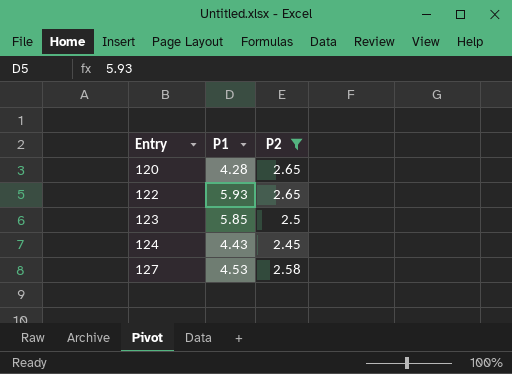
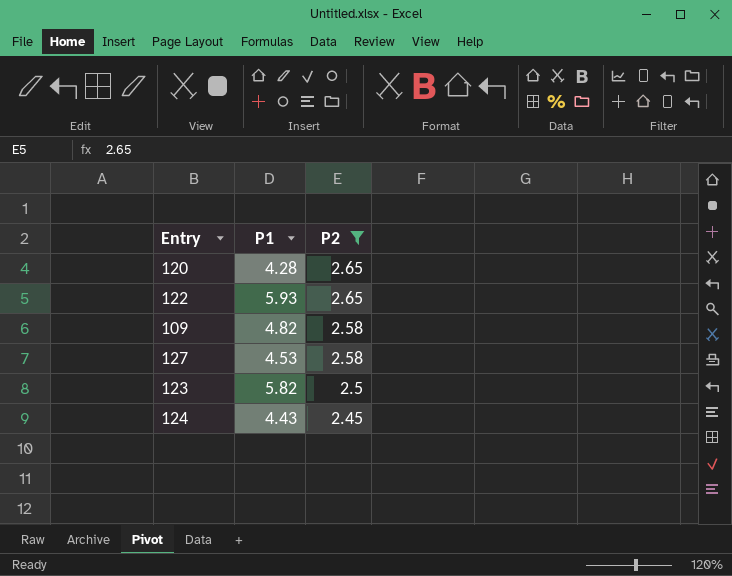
row order: Entry ascending -> P2 descending
row 109: none -> 4.82 | 2.58
123 | P1: 5.85 -> 5.82

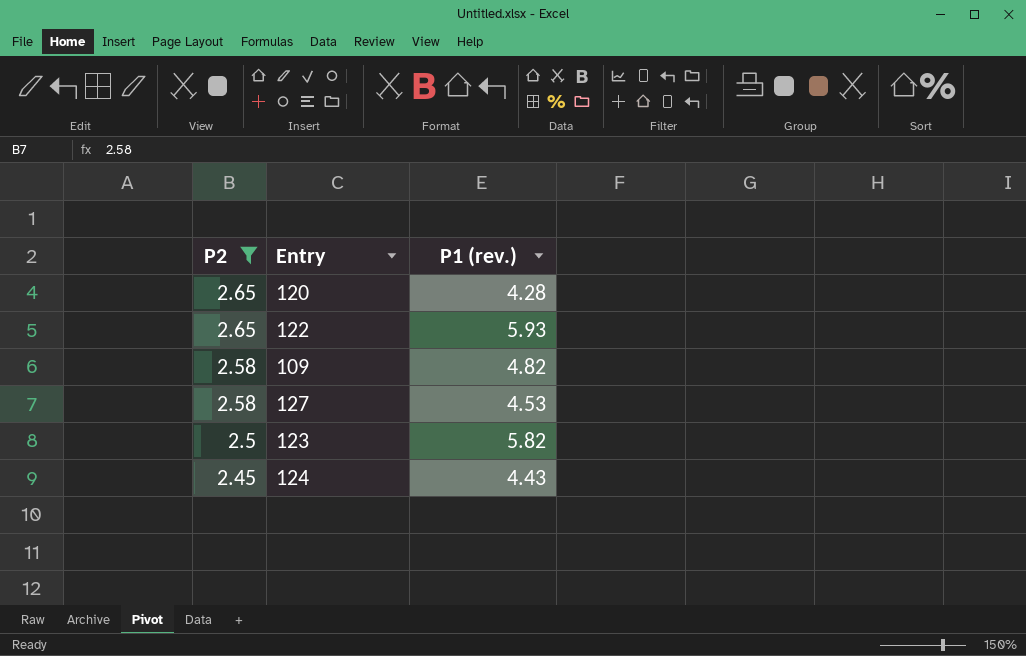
column P2 | position: 3 -> 1
column name: P1 -> P1 (rev.)

